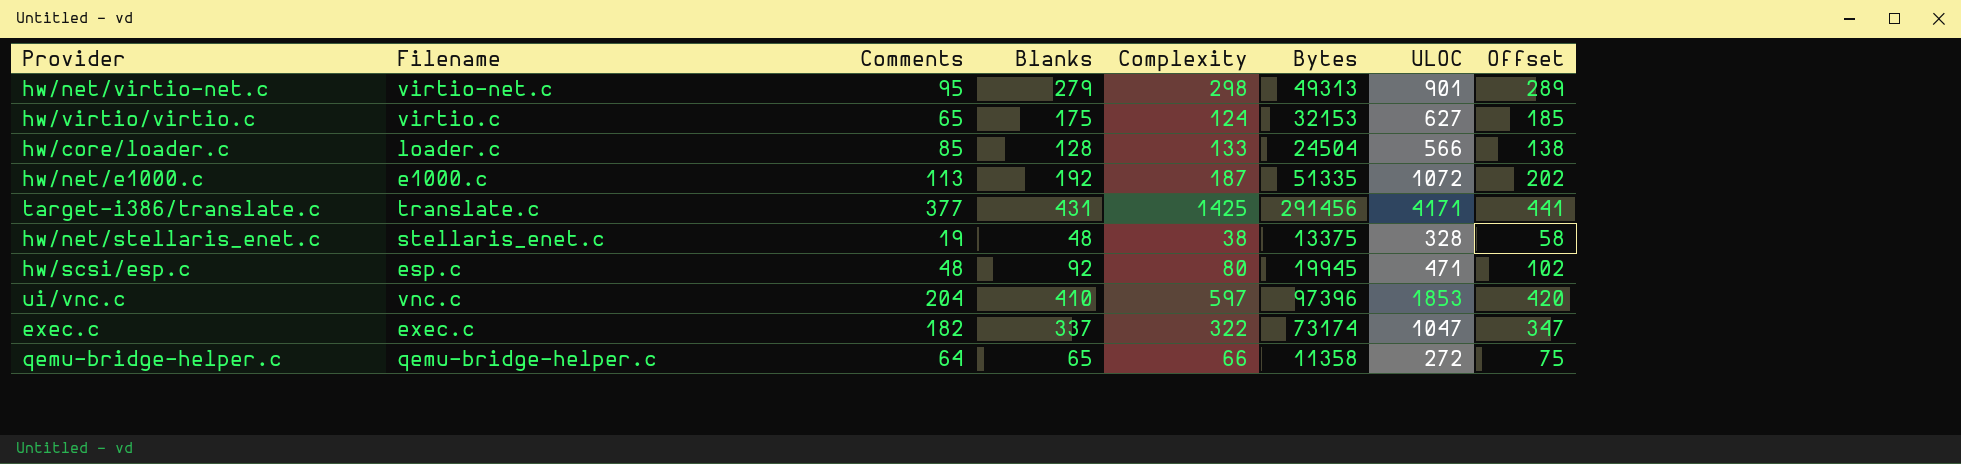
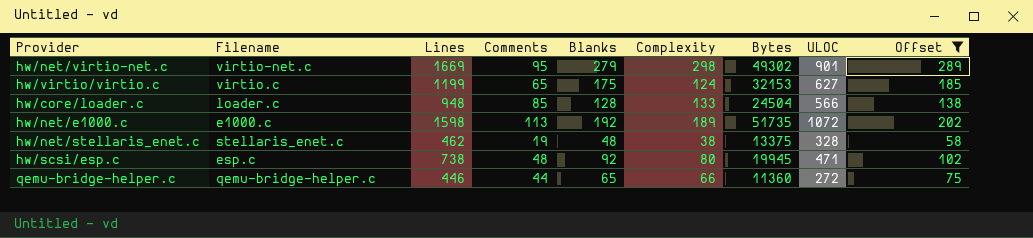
filter: none -> Offset <= 289
column Lines | position: none -> 3
hw/net/virtio-net.c | Bytes: 49313 -> 49302
hw/net/e1000.c | Complexity: 187 -> 189
hw/net/e1000.c | Bytes: 51335 -> 51735
qemu-bridge-helper.c | Comments: 64 -> 44
qemu-bridge-helper.c | Bytes: 11358 -> 11360

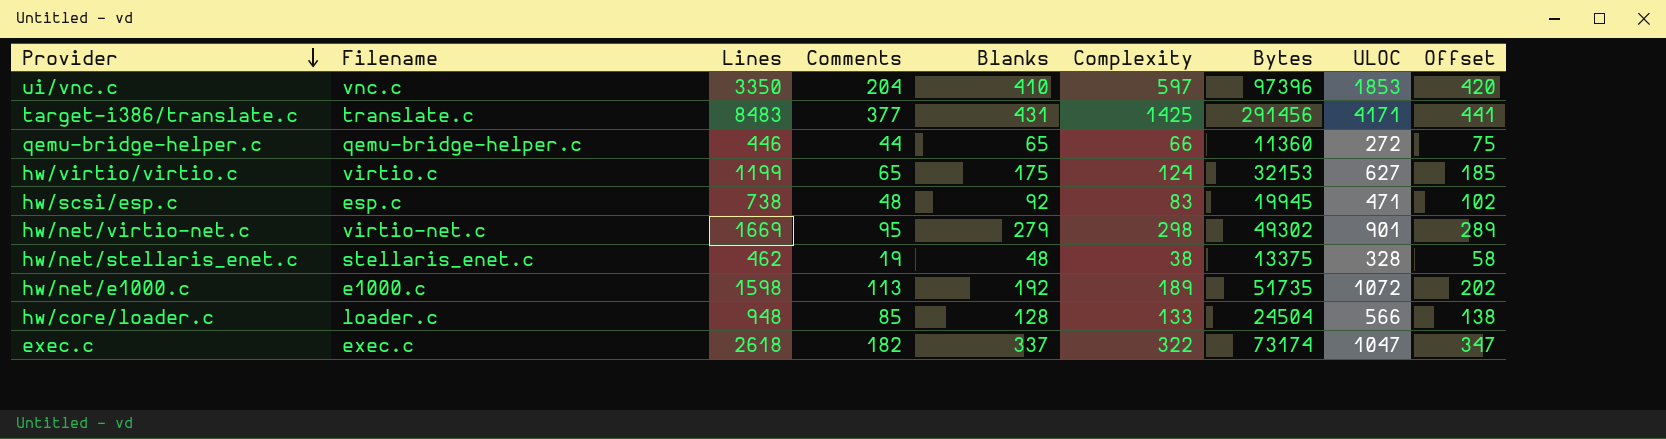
filter: Offset <= 289 -> none
row order: none -> Provider descending
hw/scsi/esp.c | Complexity: 80 -> 83

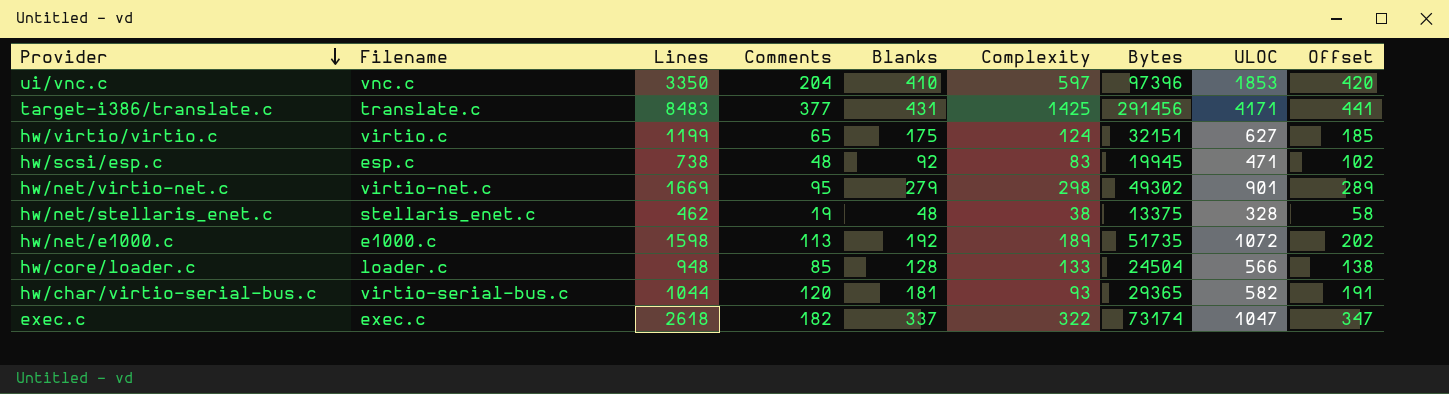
row qemu-bridge-helper.c: qemu-bridge-helper.c | 446 | 44 | 65 | 66 | 11360 | 272 | 75 -> none
hw/virtio/virtio.c | Bytes: 32153 -> 32151
row hw/char/virtio-serial-bus.c: none -> virtio-serial-bus.c | 1044 | 120 | 181 | 93 | 29365 | 582 | 191

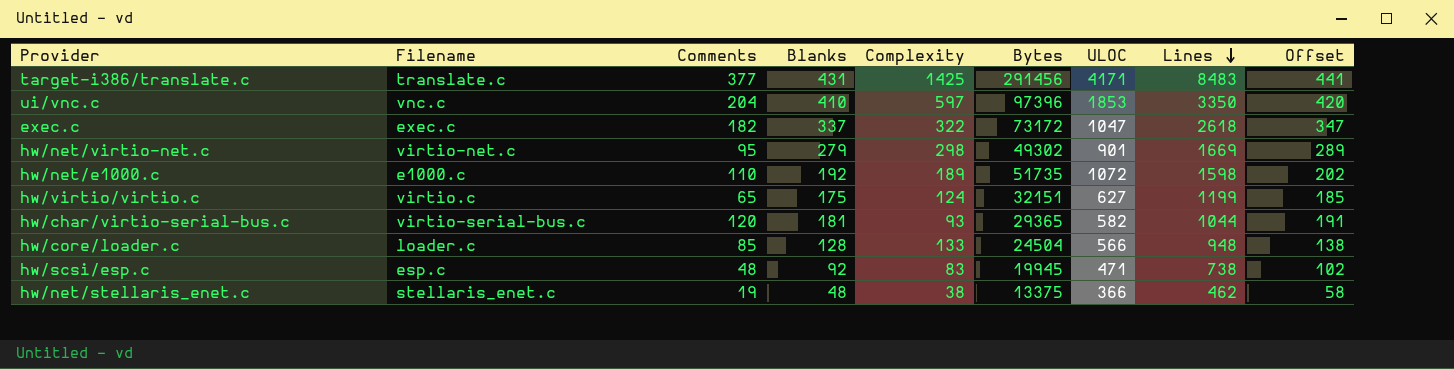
row order: Provider descending -> Lines descending
column Lines | position: 3 -> 8
exec.c | Bytes: 73174 -> 73172
hw/net/e1000.c | Comments: 113 -> 110
hw/net/stellaris_enet.c | ULOC: 328 -> 366

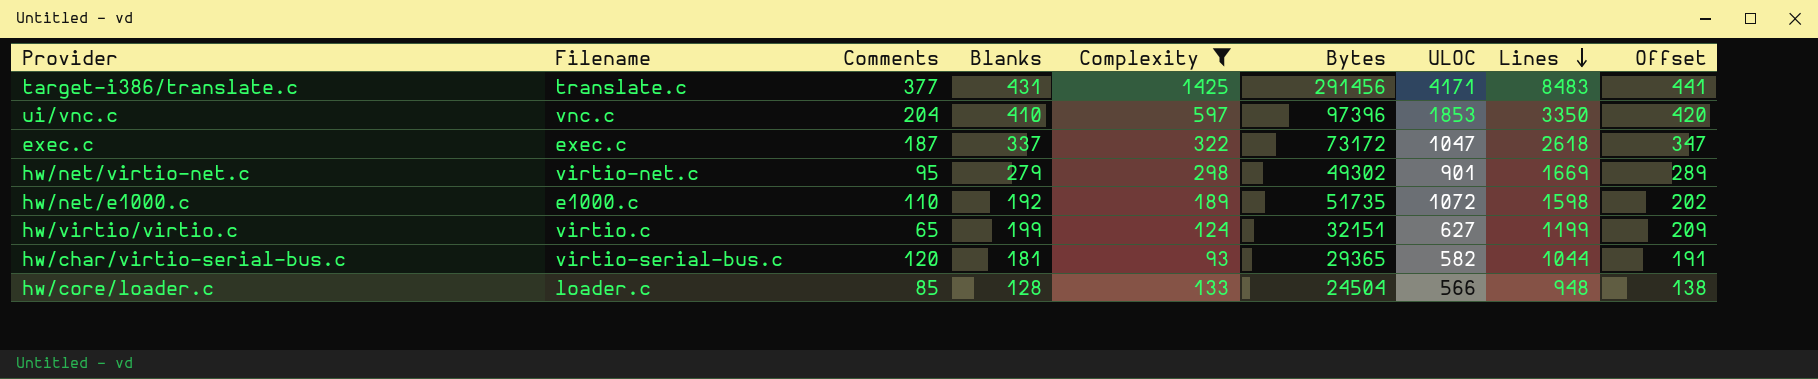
filter: none -> Complexity >= 93
exec.c | Comments: 182 -> 187
hw/virtio/virtio.c | Blanks: 175 -> 199
hw/virtio/virtio.c | Offset: 185 -> 209

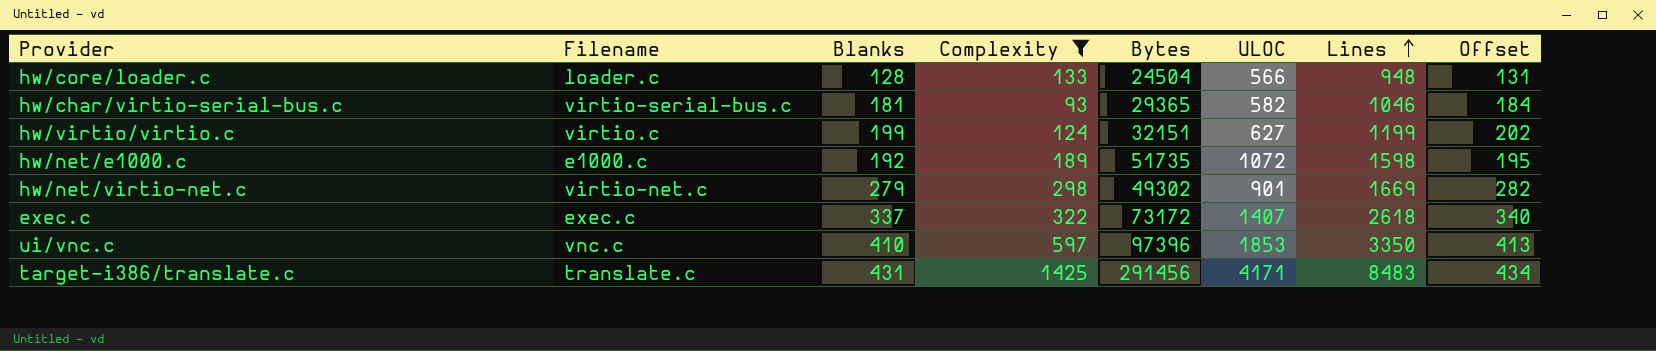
row order: Lines descending -> Lines ascending
column Comments | position: 3 -> none
column Offset | formula: [Blanks] + 10 -> [Blanks] + 3
hw/char/virtio-serial-bus.c | Lines: 1044 -> 1046
exec.c | ULOC: 1047 -> 1407

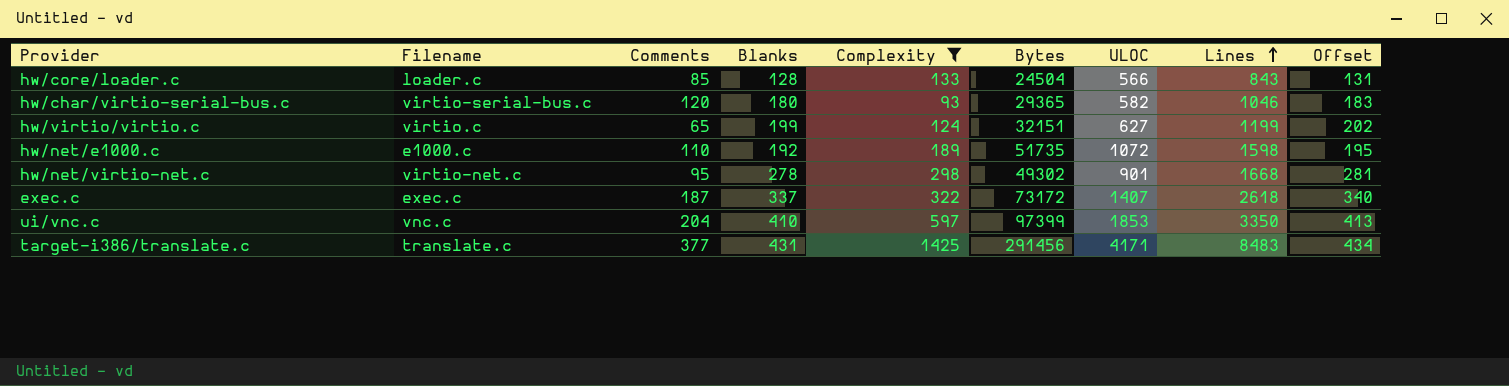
column Comments | position: none -> 3
hw/core/loader.c | Lines: 948 -> 843
hw/char/virtio-serial-bus.c | Blanks: 181 -> 180
hw/char/virtio-serial-bus.c | Offset: 184 -> 183
hw/net/virtio-net.c | Blanks: 279 -> 278
hw/net/virtio-net.c | Lines: 1669 -> 1668
hw/net/virtio-net.c | Offset: 282 -> 281
ui/vnc.c | Bytes: 97396 -> 97399

